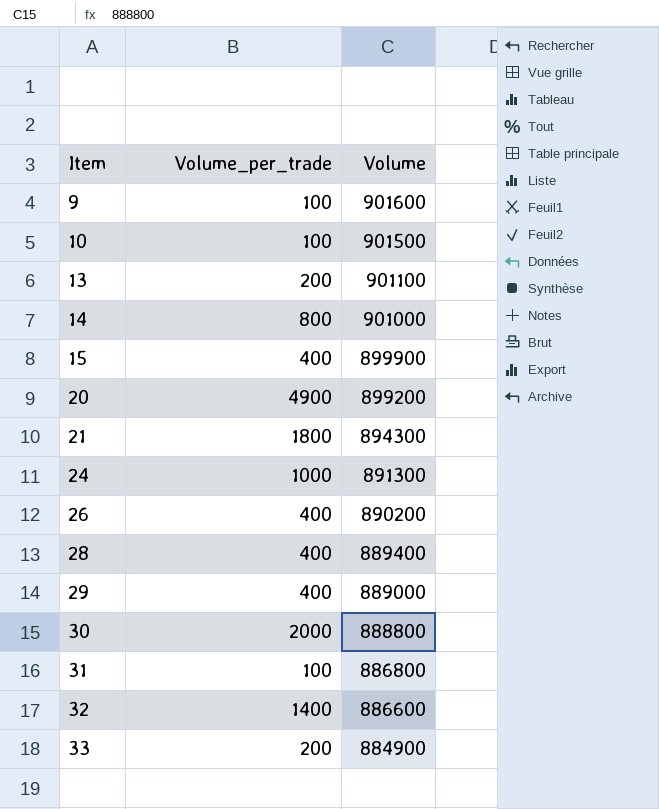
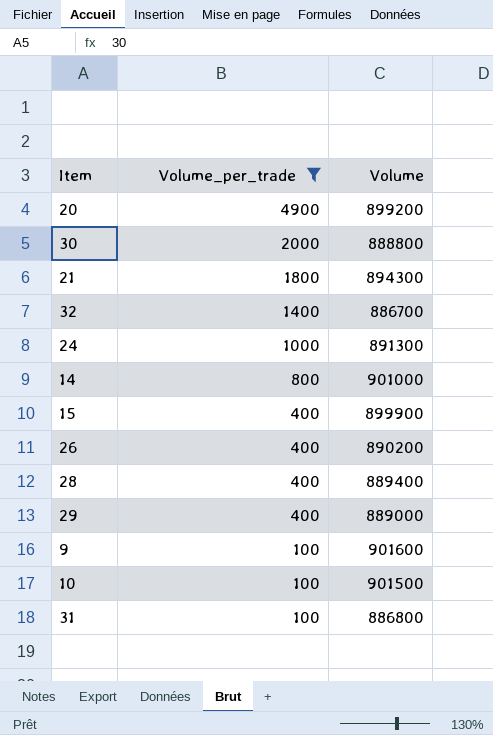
filter: none -> Volume_per_trade != 200
row order: Item ascending -> Volume_per_trade descending
32 | Volume: 886600 -> 886700

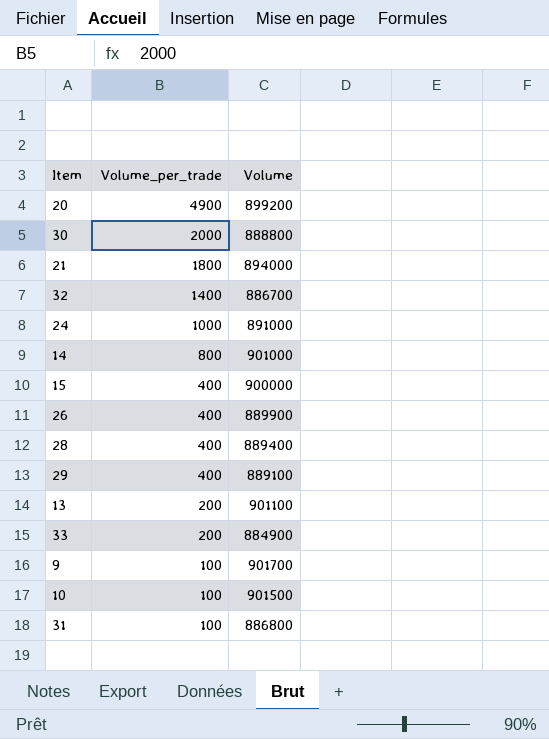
filter: Volume_per_trade != 200 -> none
21 | Volume: 894300 -> 894000
24 | Volume: 891300 -> 891000
15 | Volume: 899900 -> 900000
26 | Volume: 890200 -> 889900
29 | Volume: 889000 -> 889100
9 | Volume: 901600 -> 901700

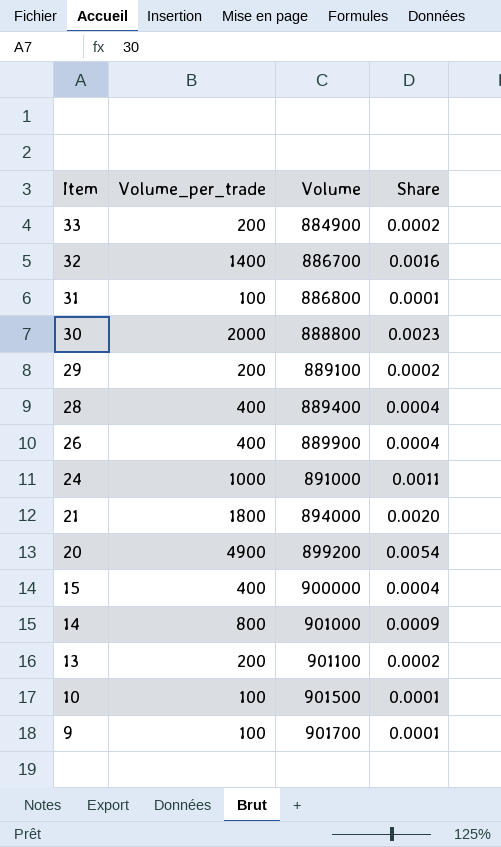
row order: Volume_per_trade descending -> Item descending
column Share | formula: none -> [Volume_per_trade] / [Volume]
29 | Volume_per_trade: 400 -> 200

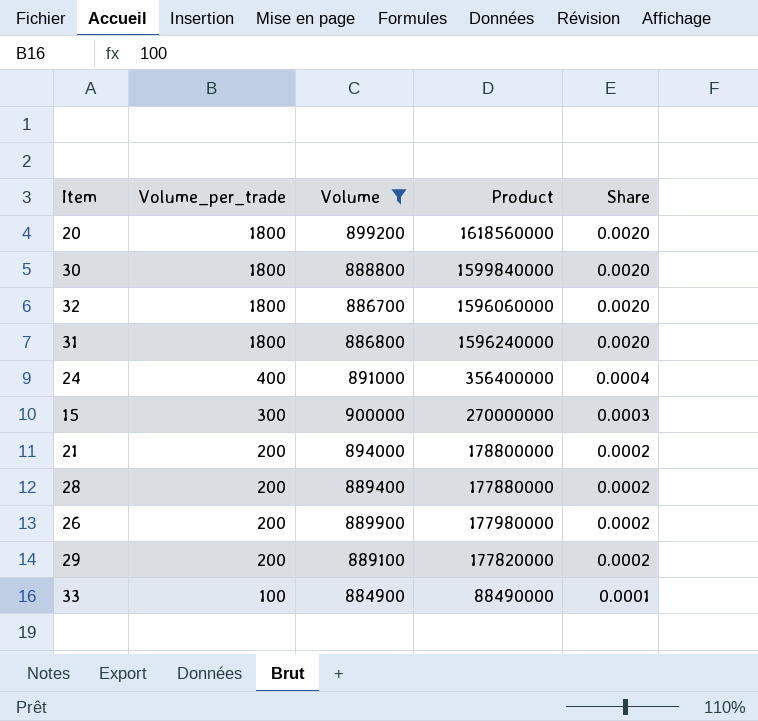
filter: none -> Volume <= 900000
row order: Item descending -> Volume_per_trade descending
column Product | formula: none -> [Volume_per_trade] * [Volume]
20 | Volume_per_trade: 4900 -> 1800
20 | Share: 0.0054 -> 0.0020
30 | Volume_per_trade: 2000 -> 1800
30 | Share: 0.0023 -> 0.0020
32 | Volume_per_trade: 1400 -> 1800
32 | Share: 0.0016 -> 0.0020
31 | Volume_per_trade: 100 -> 1800
31 | Share: 0.0001 -> 0.0020
24 | Volume_per_trade: 1000 -> 400
24 | Share: 0.0011 -> 0.0004
15 | Volume_per_trade: 400 -> 300
15 | Share: 0.0004 -> 0.0003
21 | Volume_per_trade: 1800 -> 200
21 | Share: 0.0020 -> 0.0002
28 | Volume_per_trade: 400 -> 200
28 | Share: 0.0004 -> 0.0002
26 | Volume_per_trade: 400 -> 200
26 | Share: 0.0004 -> 0.0002
33 | Volume_per_trade: 200 -> 100
33 | Share: 0.0002 -> 0.0001

